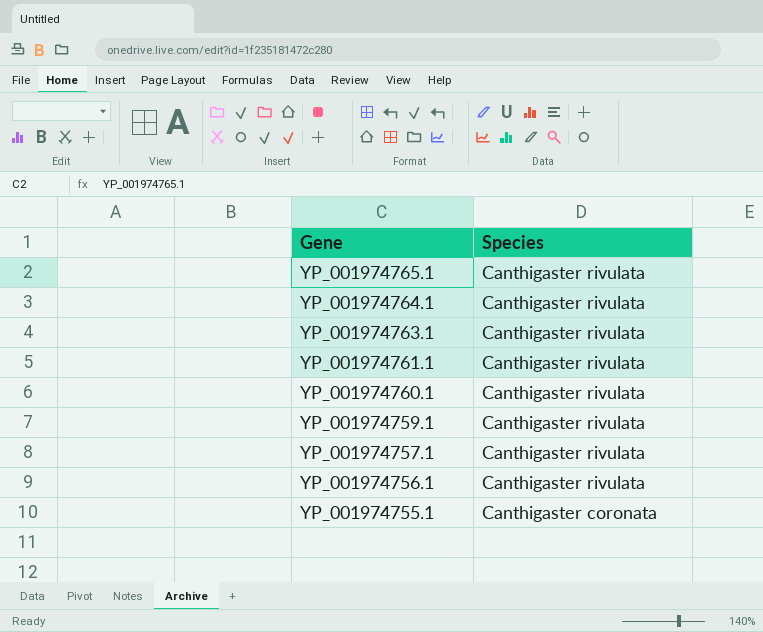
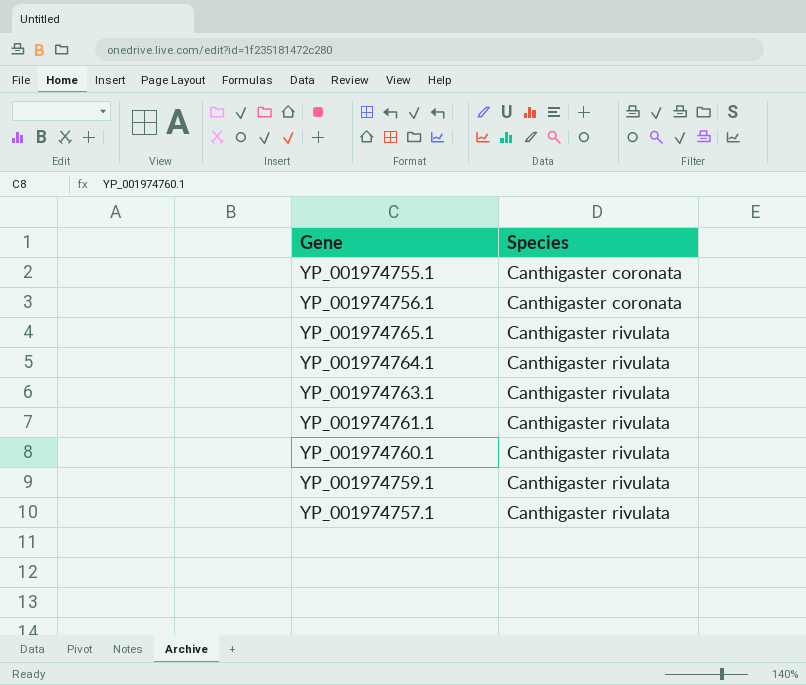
row order: Gene descending -> Species ascending
YP_001974756.1 | Species: Canthigaster rivulata -> Canthigaster coronata

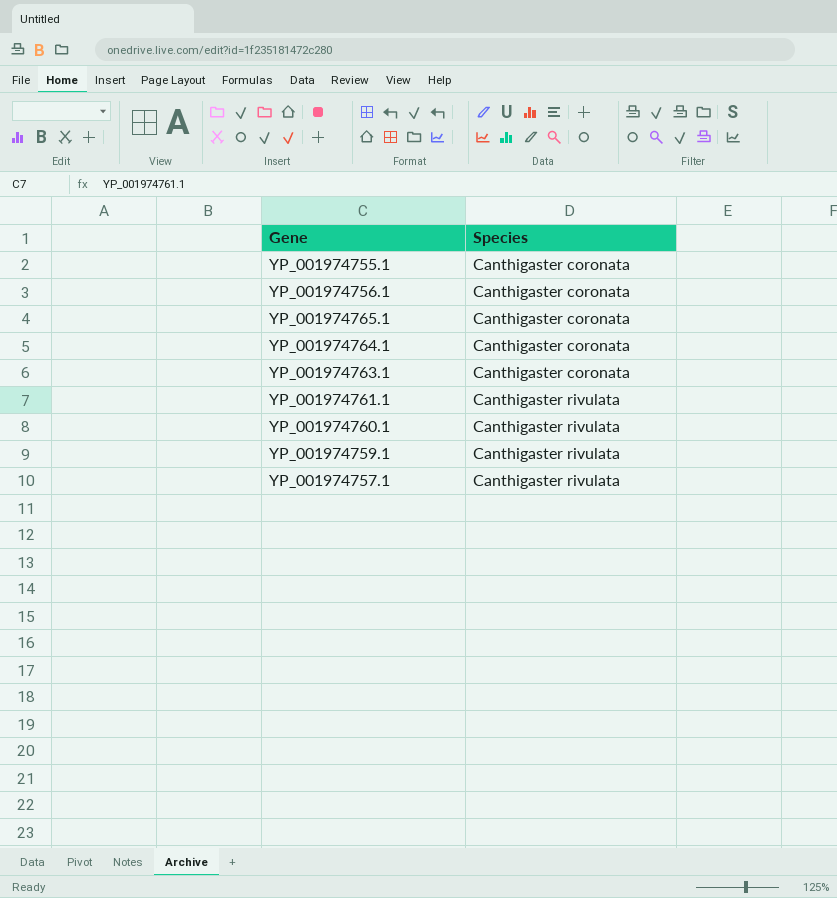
YP_001974765.1 | Species: Canthigaster rivulata -> Canthigaster coronata
YP_001974764.1 | Species: Canthigaster rivulata -> Canthigaster coronata
YP_001974763.1 | Species: Canthigaster rivulata -> Canthigaster coronata

